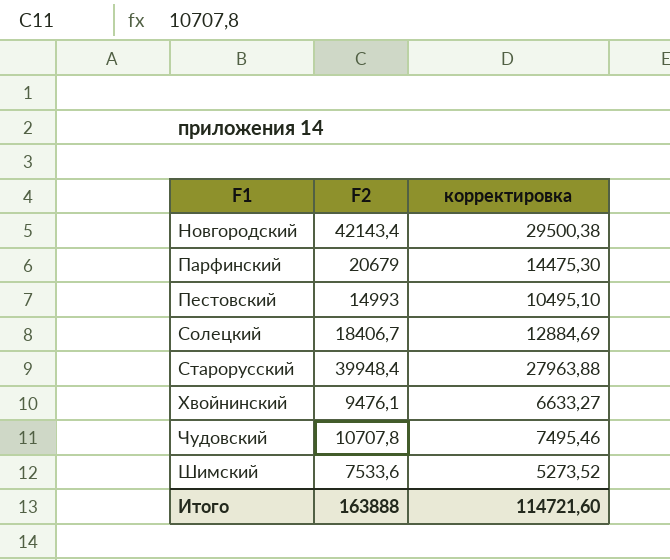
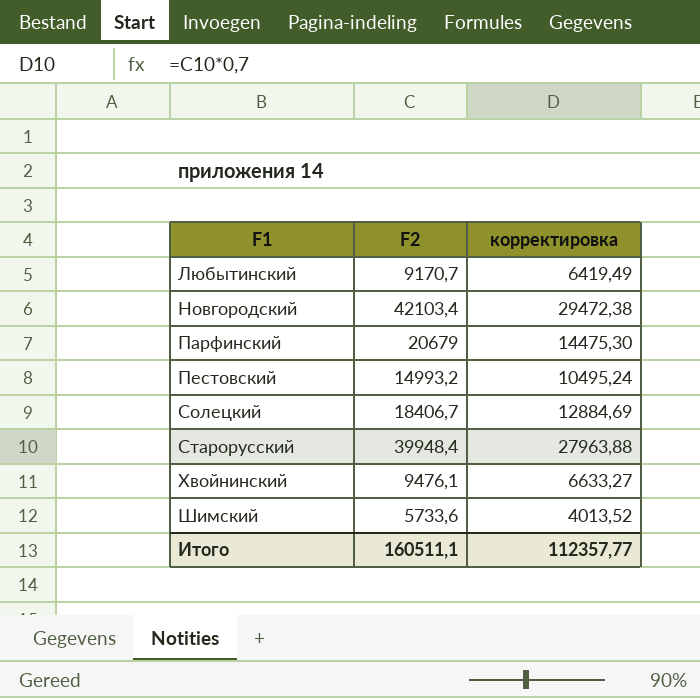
row Чудовский: 10707,8 | 7495,46 -> none
row Любытинский: none -> 9170,7 | 6419,49
Новгородский | F2: 42143,4 -> 42103,4
Новгородский | корректировка: 29500,38 -> 29472,38
Пестовский | F2: 14993 -> 14993,2
Пестовский | корректировка: 10495,10 -> 10495,24
Шимский | F2: 7533,6 -> 5733,6
Шимский | корректировка: 5273,52 -> 4013,52
Итого | F2: 163888 -> 160511,1
Итого | корректировка: 114721,60 -> 112357,77

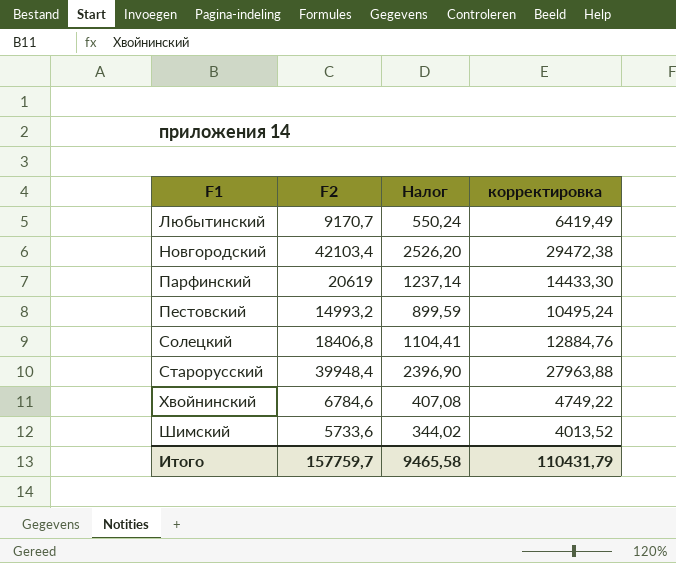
column Налог | formula: none -> [F2] * 0,06
Парфинский | F2: 20679 -> 20619
Парфинский | корректировка: 14475,30 -> 14433,30
Солецкий | F2: 18406,7 -> 18406,8
Солецкий | корректировка: 12884,69 -> 12884,76
Хвойнинский | F2: 9476,1 -> 6784,6
Хвойнинский | корректировка: 6633,27 -> 4749,22
Итого | F2: 160511,1 -> 157759,7
Итого | корректировка: 112357,77 -> 110431,79

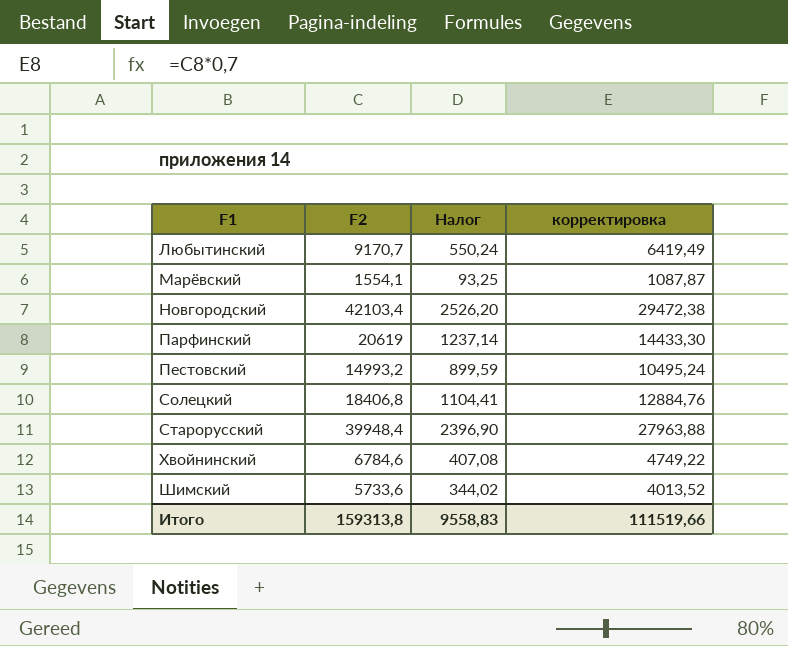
row Марёвский: none -> 1554,1 | 93,25 | 1087,87
Итого | F2: 157759,7 -> 159313,8
Итого | Налог: 9465,58 -> 9558,83
Итого | корректировка: 110431,79 -> 111519,66

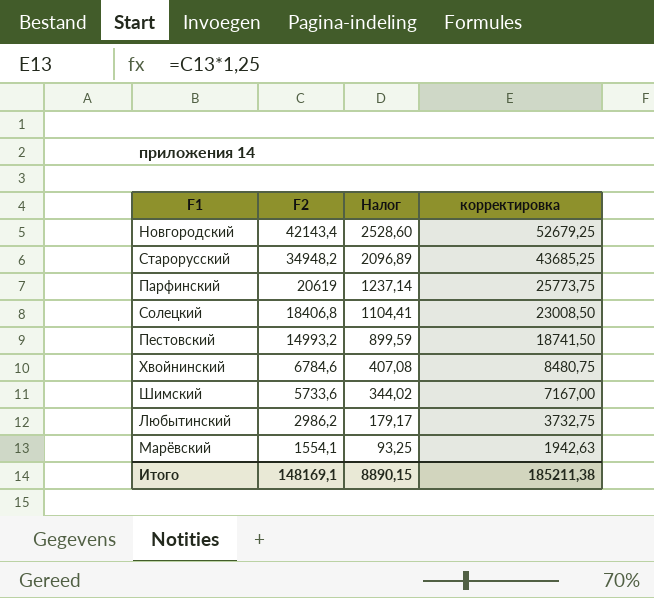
row order: F1 ascending -> F2 descending
column корректировка | formula: [F2] * 0,7 -> [F2] * 1,25
Новгородский | F2: 42103,4 -> 42143,4
Новгородский | Налог: 2526,20 -> 2528,60
Старорусский | F2: 39948,4 -> 34948,2
Старорусский | Налог: 2396,90 -> 2096,89
Любытинский | F2: 9170,7 -> 2986,2
Любытинский | Налог: 550,24 -> 179,17
Итого | F2: 159313,8 -> 148169,1
Итого | Налог: 9558,83 -> 8890,15
Итого | корректировка: 111519,66 -> 185211,38

